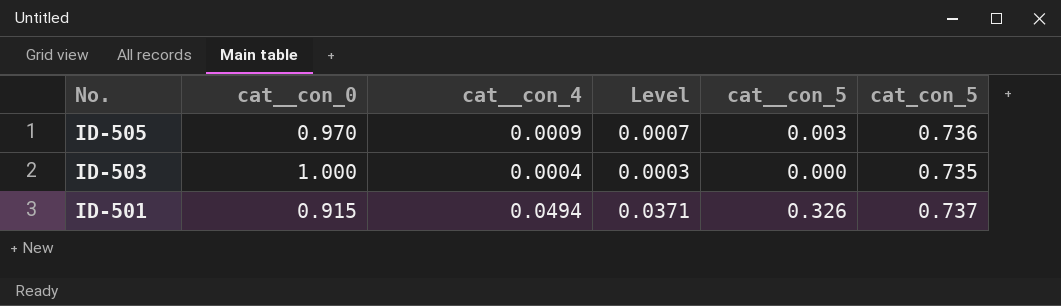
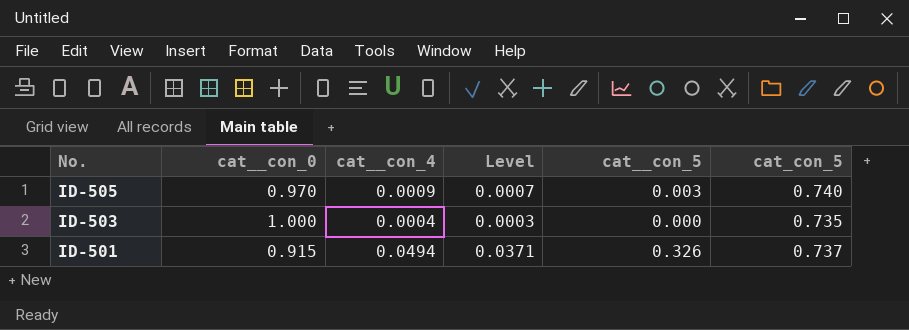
ID-505 | cat_con_5: 0.736 -> 0.740

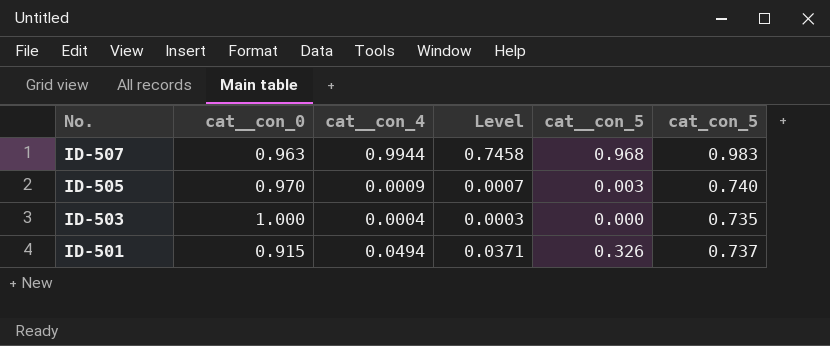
row ID-507: none -> 0.963 | 0.9944 | 0.7458 | 0.968 | 0.983

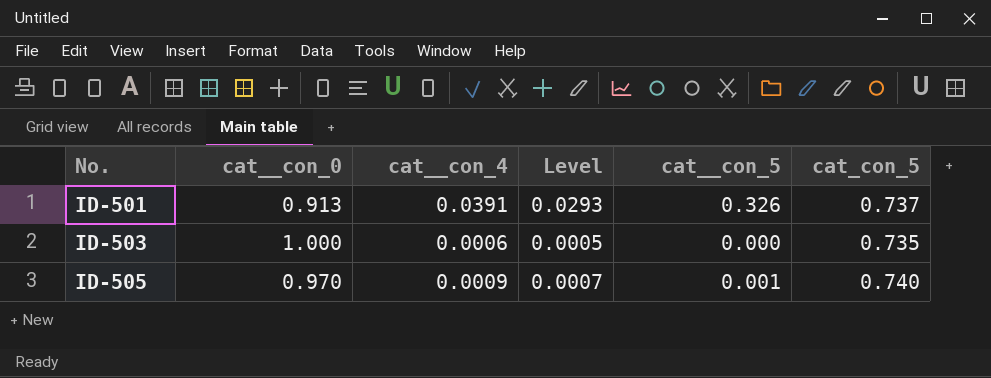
row order: No. descending -> No. ascending
row ID-507: 0.963 | 0.9944 | 0.7458 | 0.968 | 0.983 -> none
ID-501 | cat__con_0: 0.915 -> 0.913
ID-501 | cat__con_4: 0.0494 -> 0.0391
ID-501 | Level: 0.0371 -> 0.0293
ID-503 | cat__con_4: 0.0004 -> 0.0006
ID-503 | Level: 0.0003 -> 0.0005
ID-505 | cat__con_5: 0.003 -> 0.001

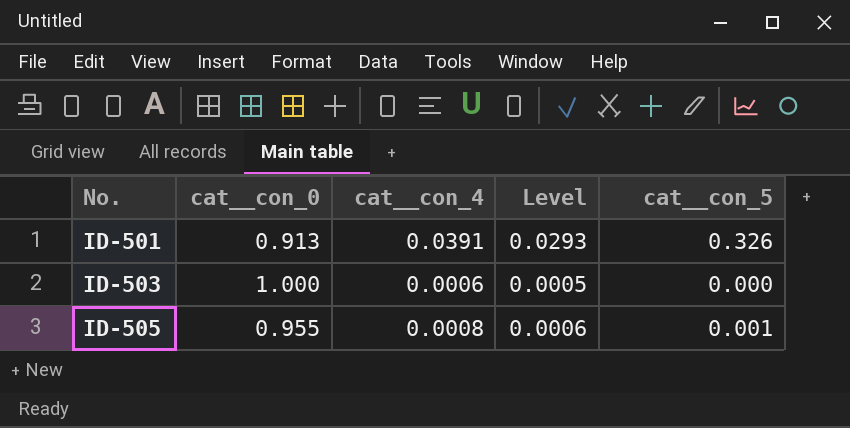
column cat_con_5 | position: 6 -> none
ID-505 | cat__con_0: 0.970 -> 0.955
ID-505 | cat__con_4: 0.0009 -> 0.0008
ID-505 | Level: 0.0007 -> 0.0006

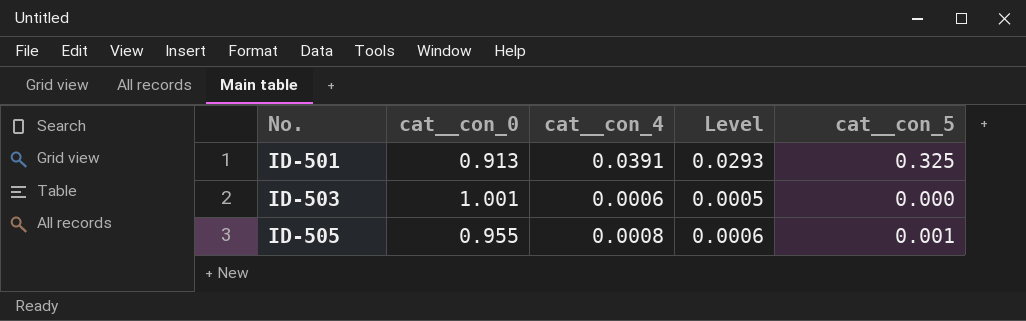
ID-501 | cat__con_5: 0.326 -> 0.325
ID-503 | cat__con_0: 1.000 -> 1.001

